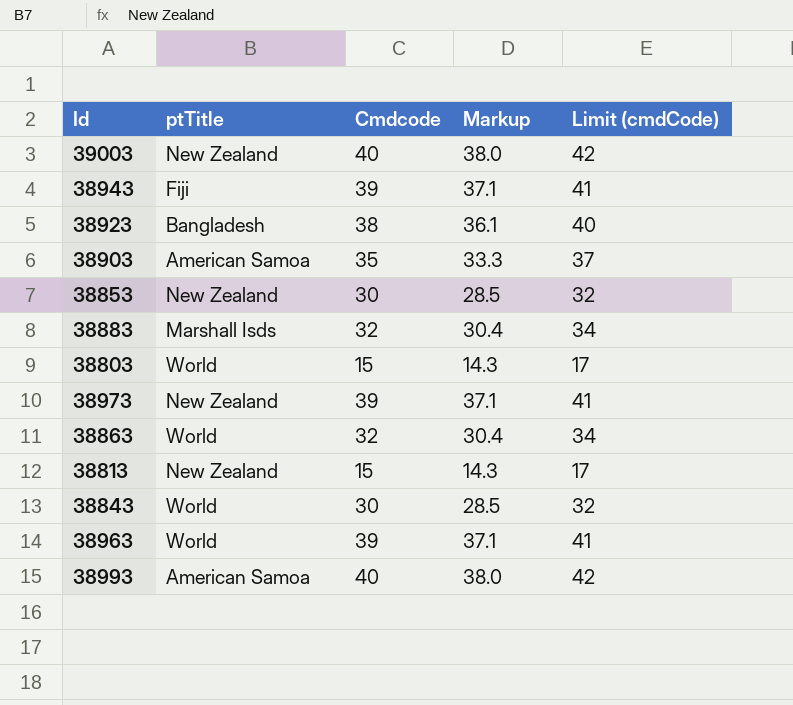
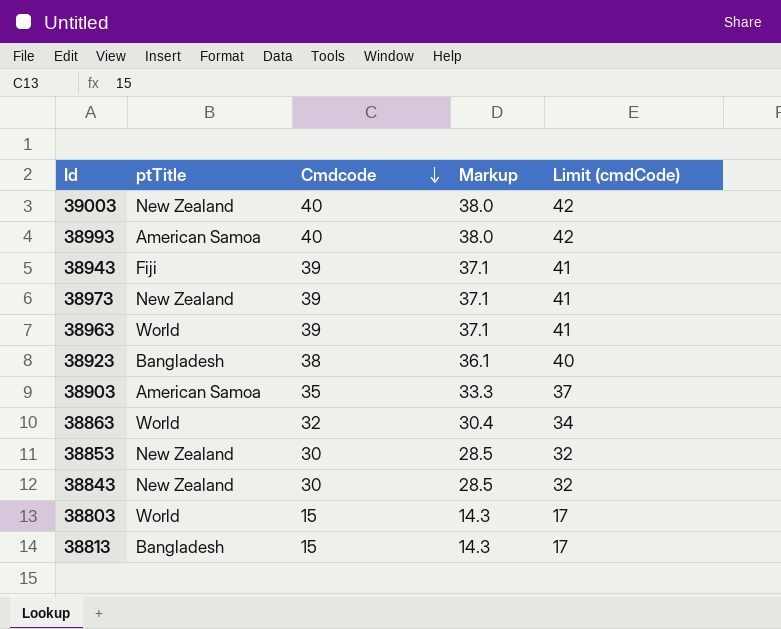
row order: none -> Cmdcode descending
row 38883: Marshall Isds | 32 | 30.4 | 34 -> none
38843 | ptTitle: World -> New Zealand
38813 | ptTitle: New Zealand -> Bangladesh

